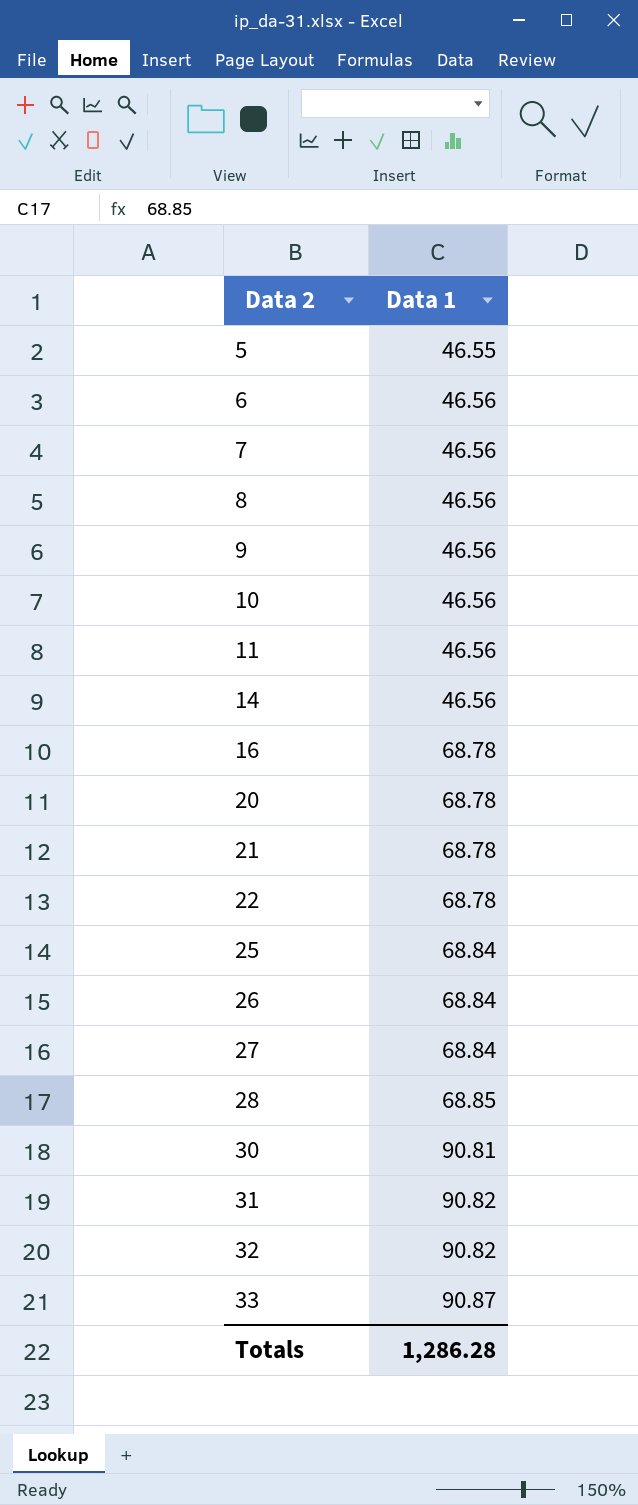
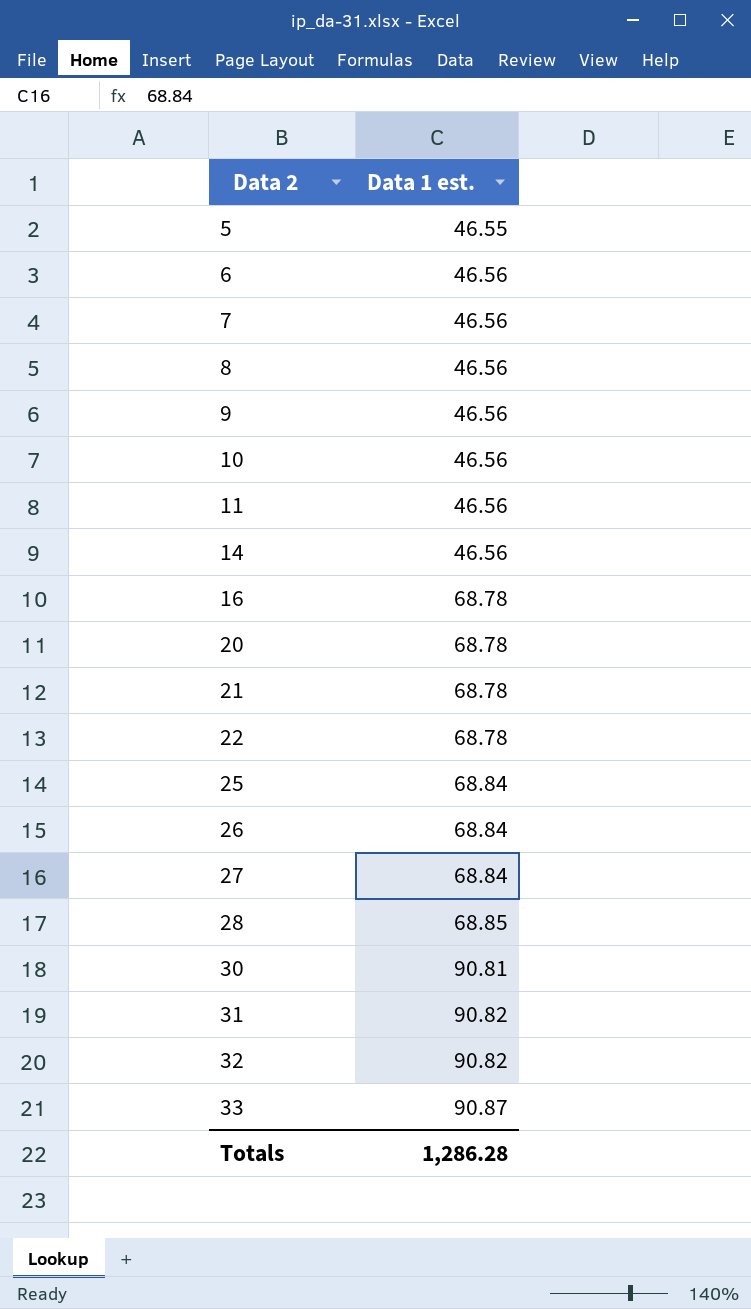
column name: Data 1 -> Data 1 est.

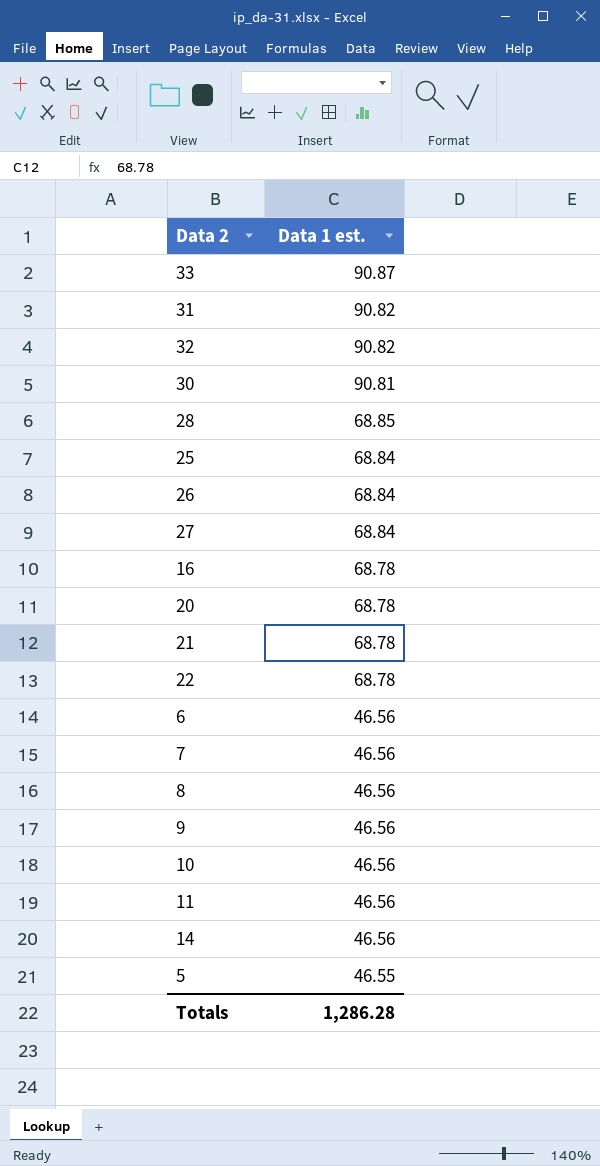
row order: Data 2 ascending -> Data 1 est. descending

